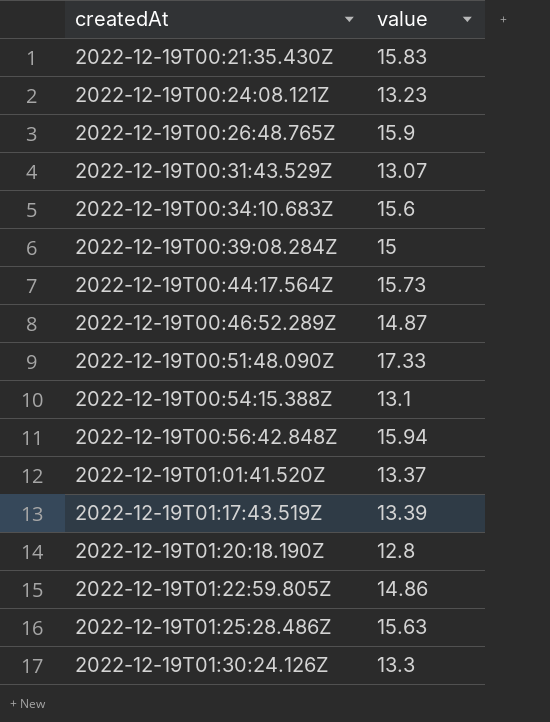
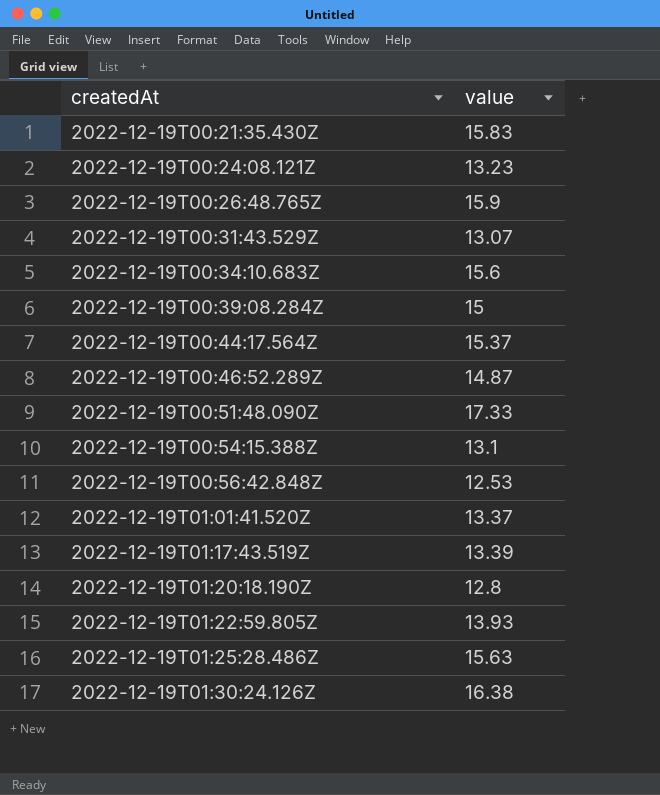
2022-12-19T00:44:17.564Z | value: 15.73 -> 15.37
2022-12-19T00:56:42.848Z | value: 15.94 -> 12.53
2022-12-19T01:22:59.805Z | value: 14.86 -> 13.93
2022-12-19T01:30:24.126Z | value: 13.3 -> 16.38

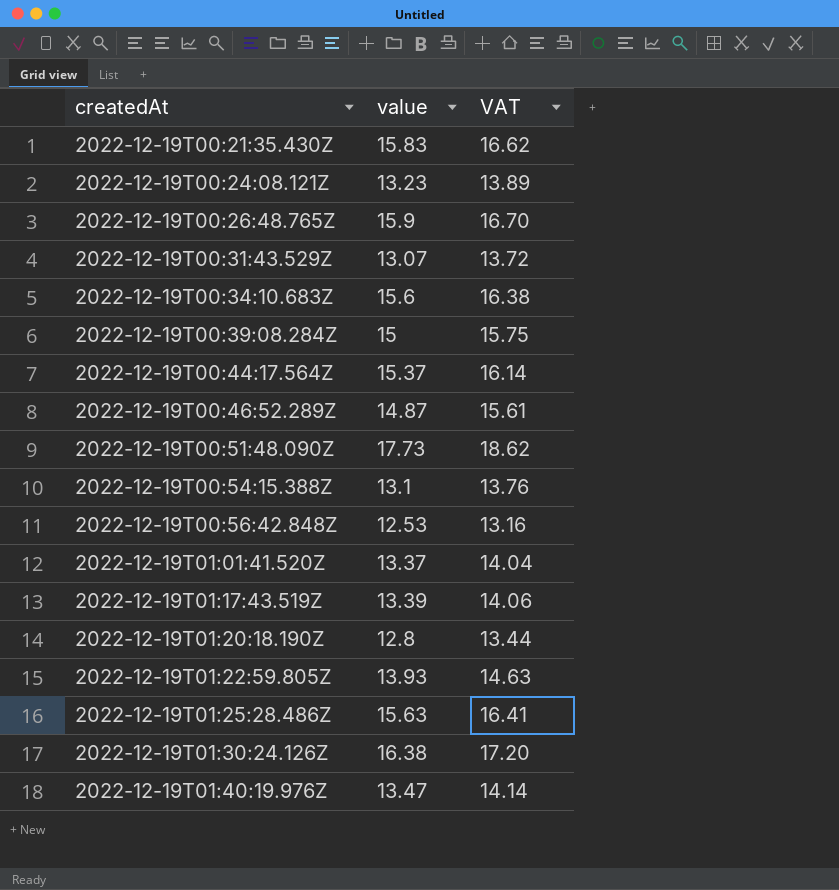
column VAT | formula: none -> [value] * 1.05
2022-12-19T00:51:48.090Z | value: 17.33 -> 17.73
row 2022-12-19T01:40:19.976Z: none -> 13.47 | 14.14

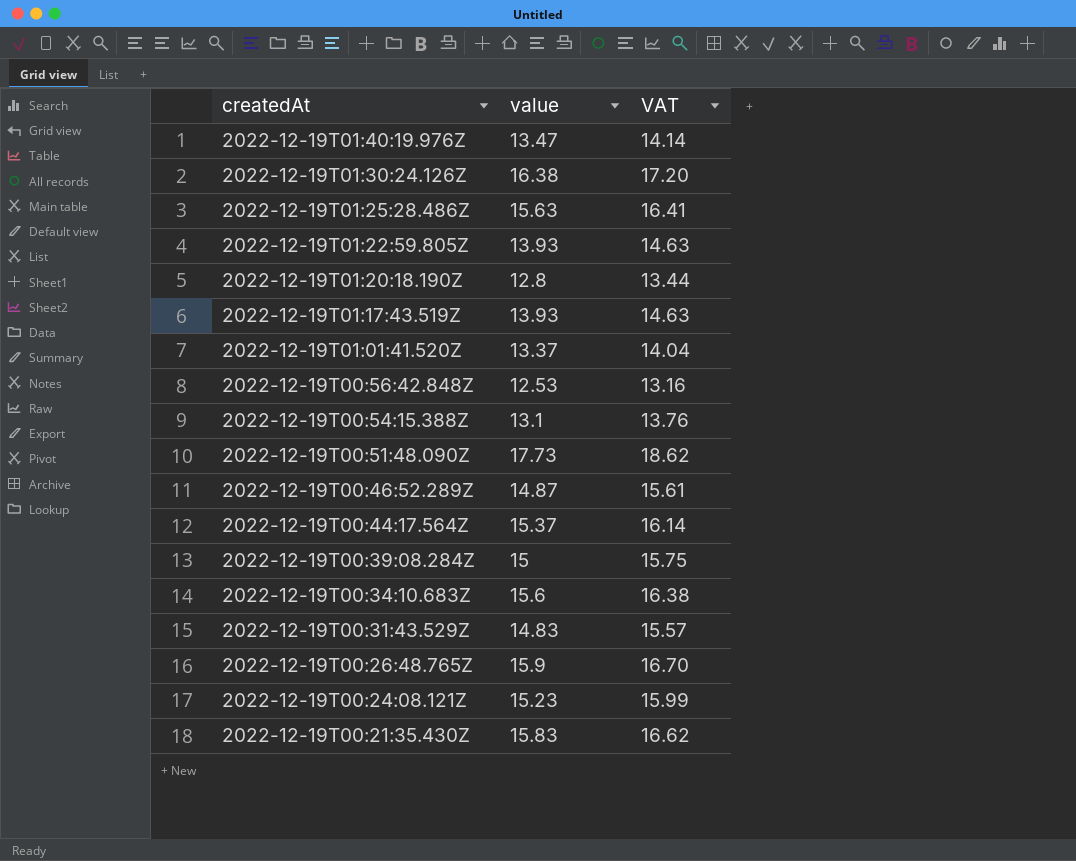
row order: createdAt ascending -> createdAt descending
2022-12-19T01:17:43.519Z | value: 13.39 -> 13.93
2022-12-19T01:17:43.519Z | VAT: 14.06 -> 14.63
2022-12-19T00:31:43.529Z | value: 13.07 -> 14.83
2022-12-19T00:31:43.529Z | VAT: 13.72 -> 15.57
2022-12-19T00:24:08.121Z | value: 13.23 -> 15.23
2022-12-19T00:24:08.121Z | VAT: 13.89 -> 15.99

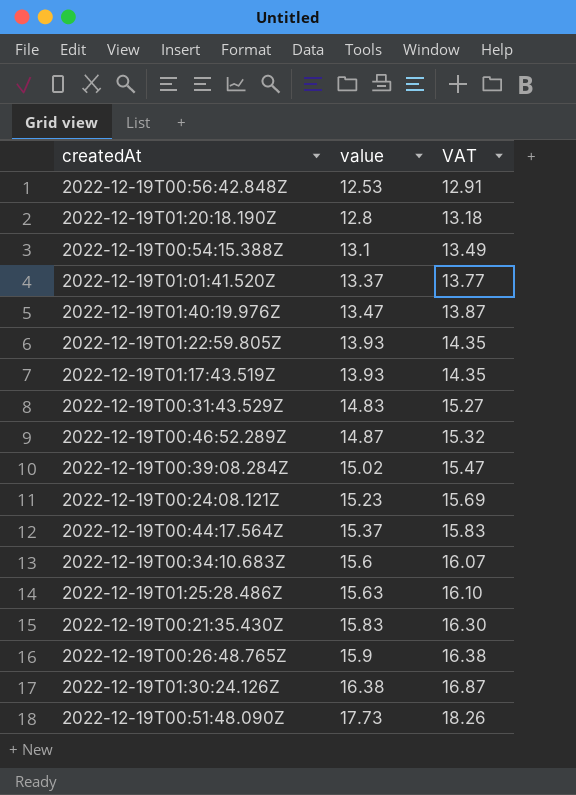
row order: createdAt descending -> value ascending
column VAT | formula: [value] * 1.05 -> [value] * 1.03
2022-12-19T00:39:08.284Z | value: 15 -> 15.02

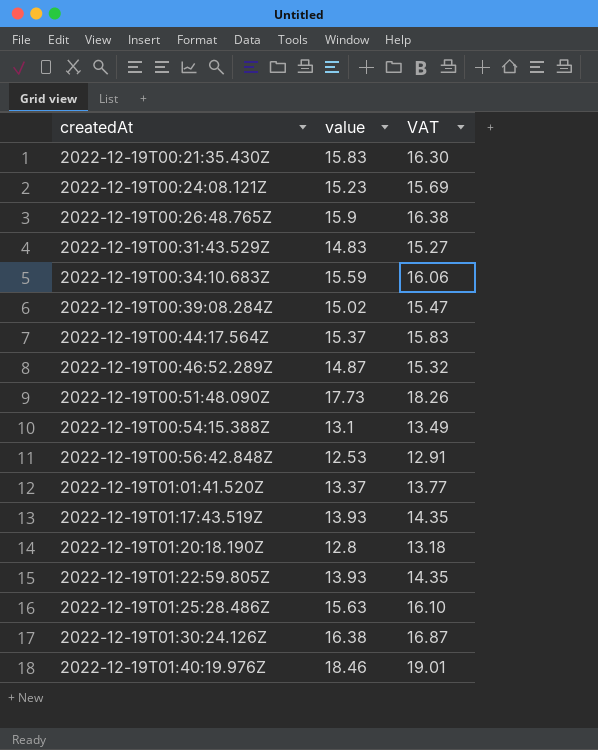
row order: value ascending -> createdAt ascending
2022-12-19T00:34:10.683Z | value: 15.6 -> 15.59
2022-12-19T00:34:10.683Z | VAT: 16.07 -> 16.06
2022-12-19T01:40:19.976Z | value: 13.47 -> 18.46
2022-12-19T01:40:19.976Z | VAT: 13.87 -> 19.01

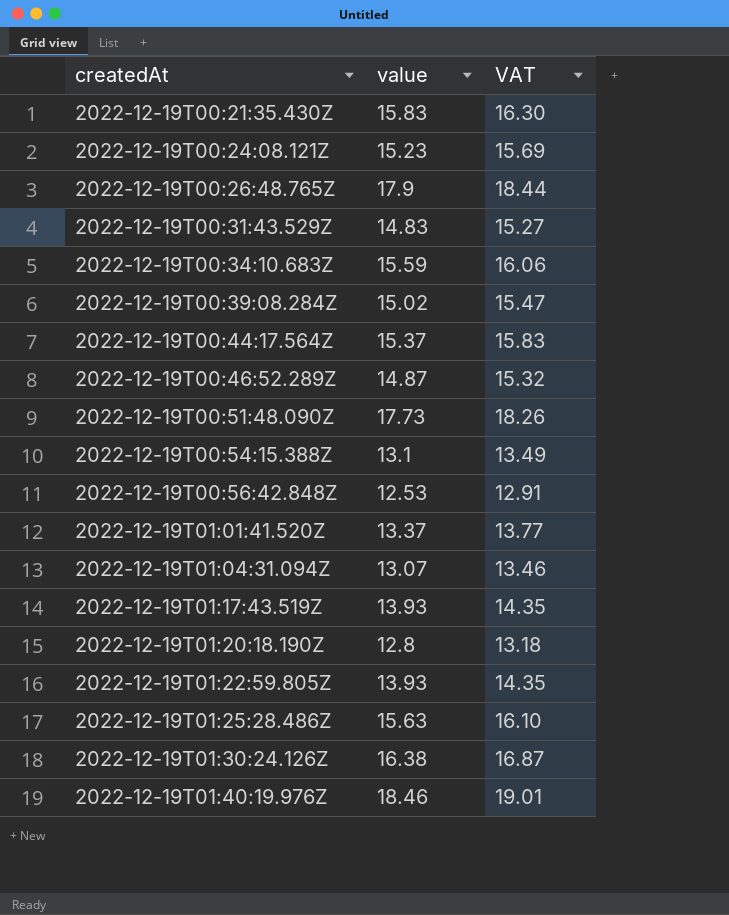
2022-12-19T00:26:48.765Z | value: 15.9 -> 17.9
2022-12-19T00:26:48.765Z | VAT: 16.38 -> 18.44
row 2022-12-19T01:04:31.094Z: none -> 13.07 | 13.46

